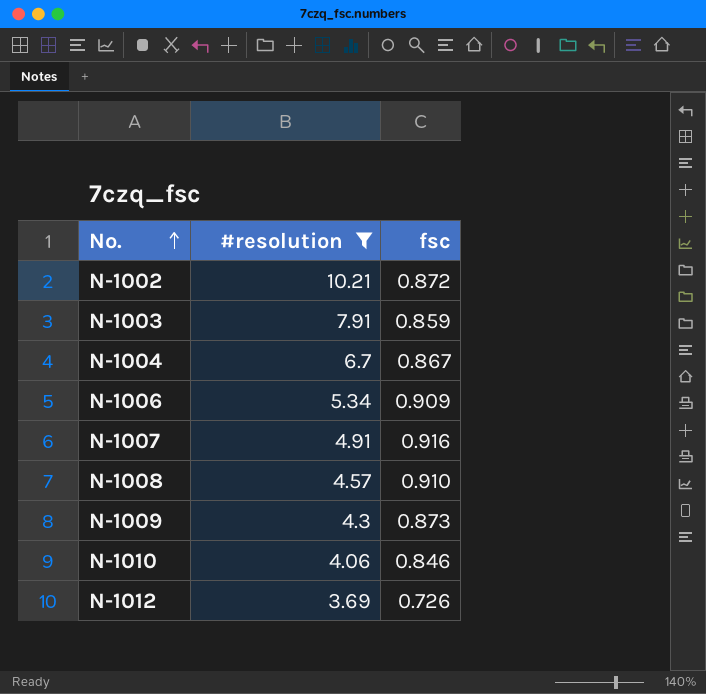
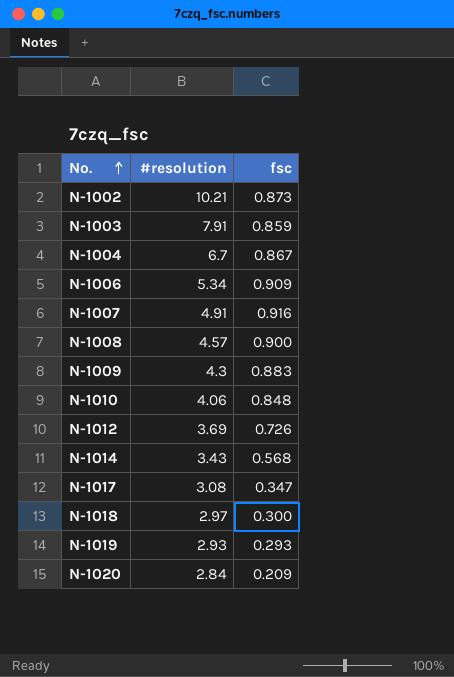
filter: #resolution >= 3.69 -> none
N-1002 | fsc: 0.872 -> 0.873
N-1008 | fsc: 0.910 -> 0.900
N-1009 | fsc: 0.873 -> 0.883
N-1010 | fsc: 0.846 -> 0.848

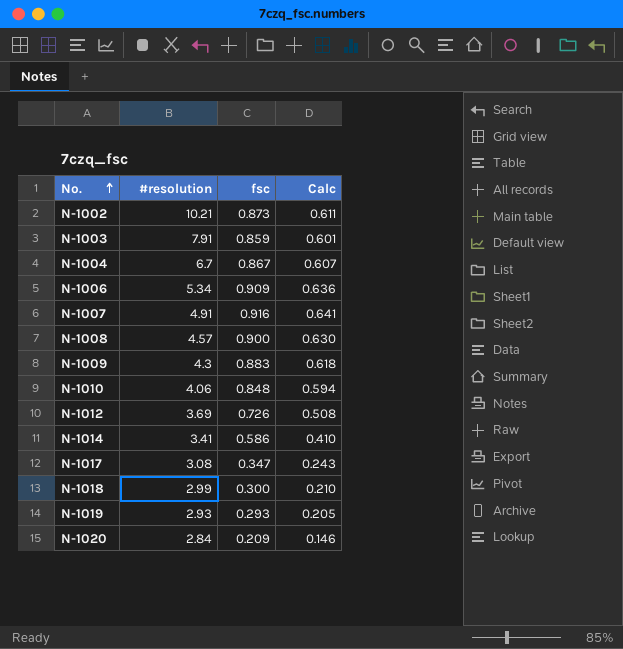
column Calc | formula: none -> [fsc] * 0.7
N-1014 | #resolution: 3.43 -> 3.41
N-1014 | fsc: 0.568 -> 0.586
N-1018 | #resolution: 2.97 -> 2.99

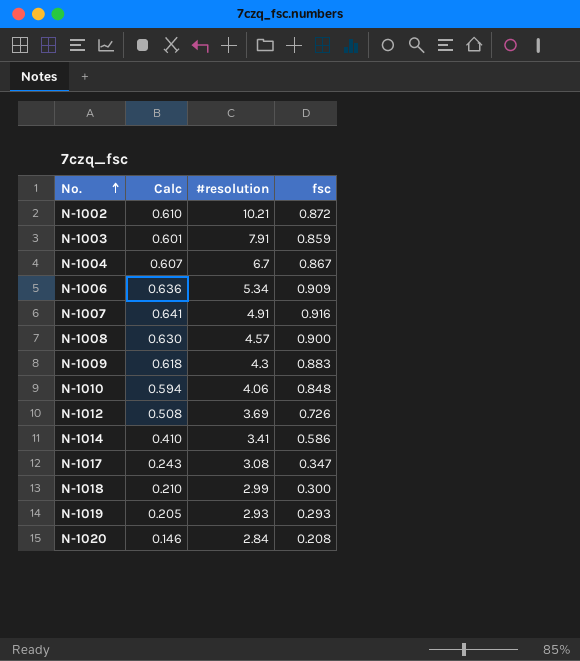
column Calc | position: 4 -> 2
N-1002 | Calc: 0.611 -> 0.610
N-1002 | fsc: 0.873 -> 0.872
N-1020 | fsc: 0.209 -> 0.208

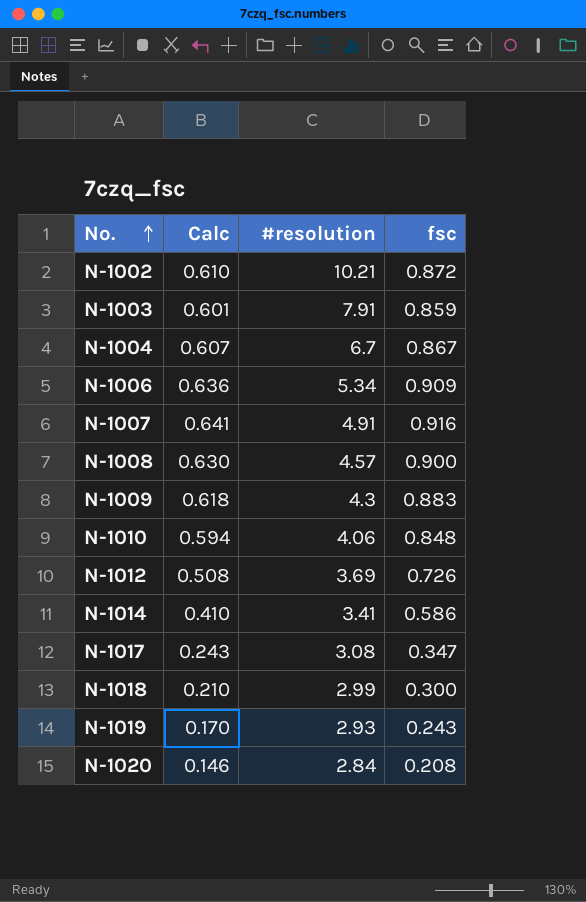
N-1019 | Calc: 0.205 -> 0.170
N-1019 | fsc: 0.293 -> 0.243

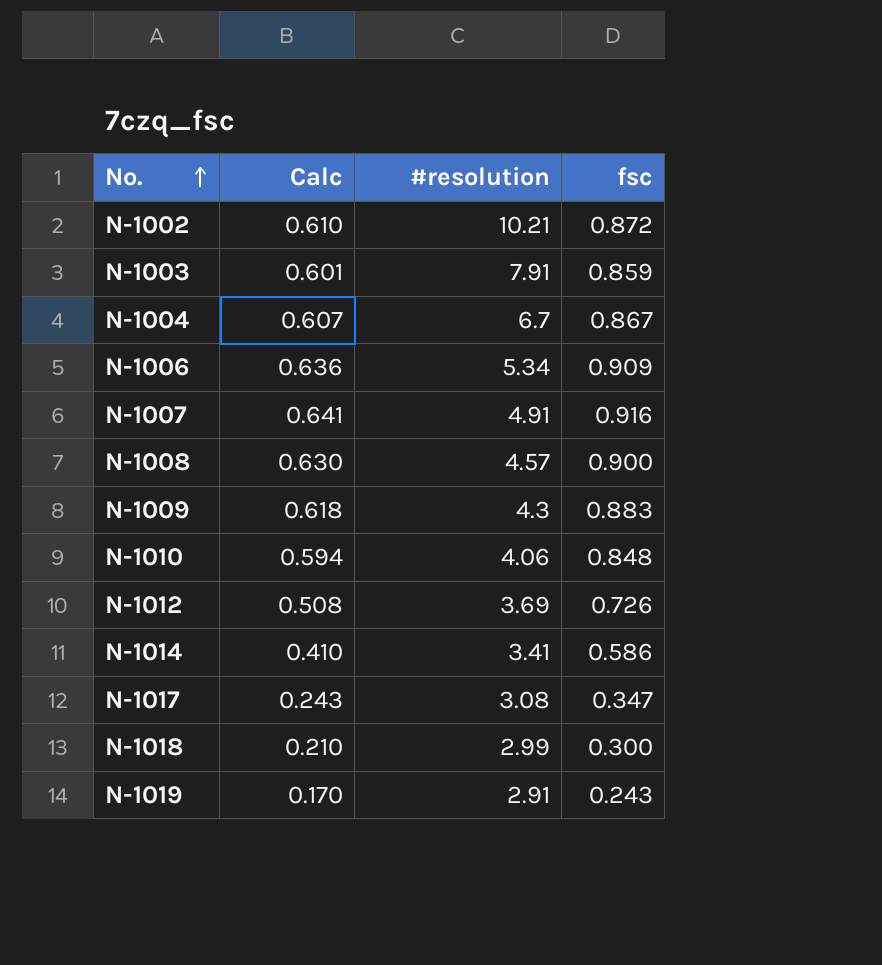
row N-1020: 0.146 | 2.84 | 0.208 -> none
N-1019 | #resolution: 2.93 -> 2.91

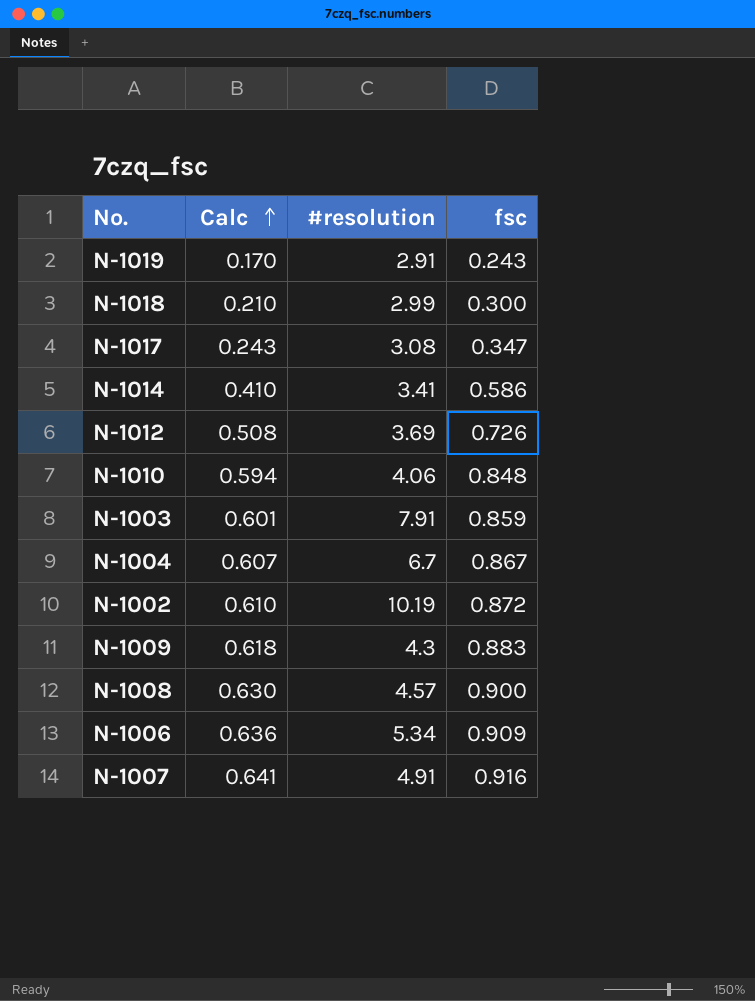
row order: No. ascending -> Calc ascending
N-1002 | #resolution: 10.21 -> 10.19

